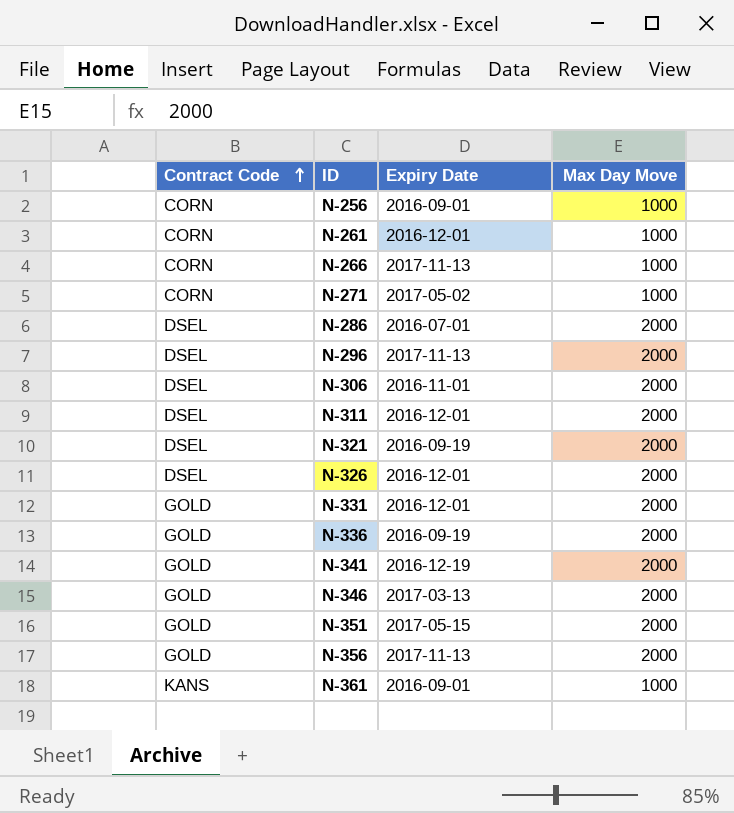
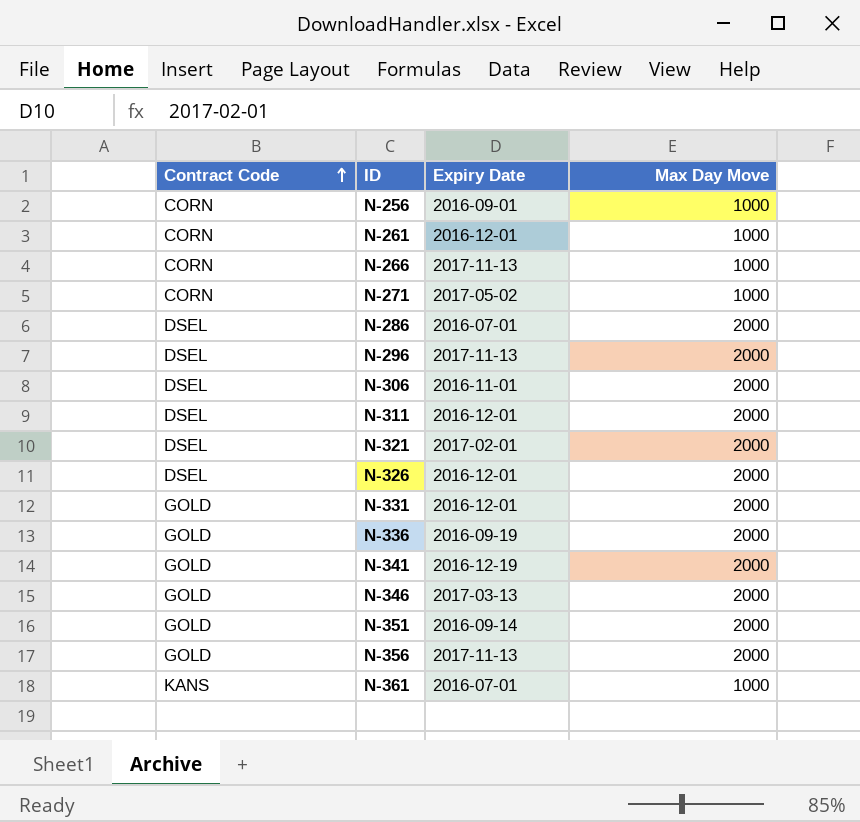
N-321 | Expiry Date: 2016-09-19 -> 2017-02-01
N-351 | Expiry Date: 2017-05-15 -> 2016-09-14
N-361 | Expiry Date: 2016-09-01 -> 2016-07-01

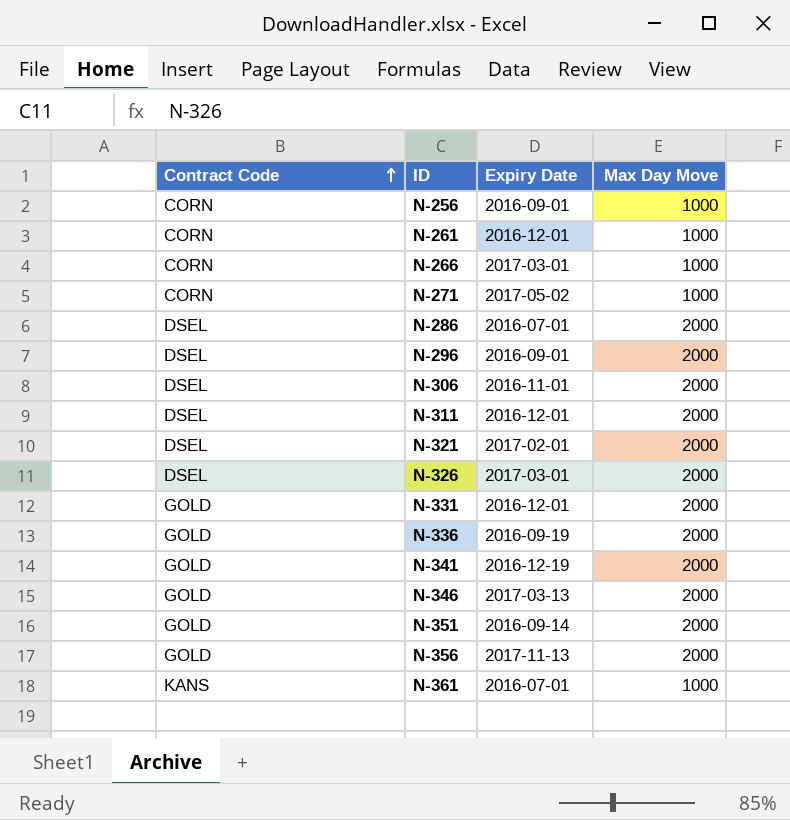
N-266 | Expiry Date: 2017-11-13 -> 2017-03-01
N-296 | Expiry Date: 2017-11-13 -> 2016-09-01
N-326 | Expiry Date: 2016-12-01 -> 2017-03-01

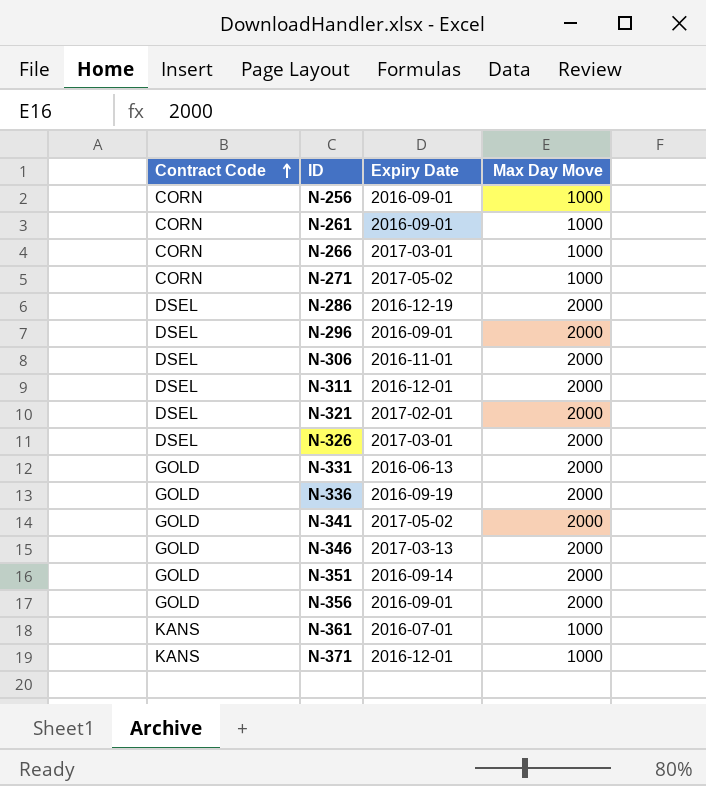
N-261 | Expiry Date: 2016-12-01 -> 2016-09-01
N-286 | Expiry Date: 2016-07-01 -> 2016-12-19
N-331 | Expiry Date: 2016-12-01 -> 2016-06-13
N-341 | Expiry Date: 2016-12-19 -> 2017-05-02
N-356 | Expiry Date: 2017-11-13 -> 2016-09-01
row N-371: none -> KANS | 2016-12-01 | 1000

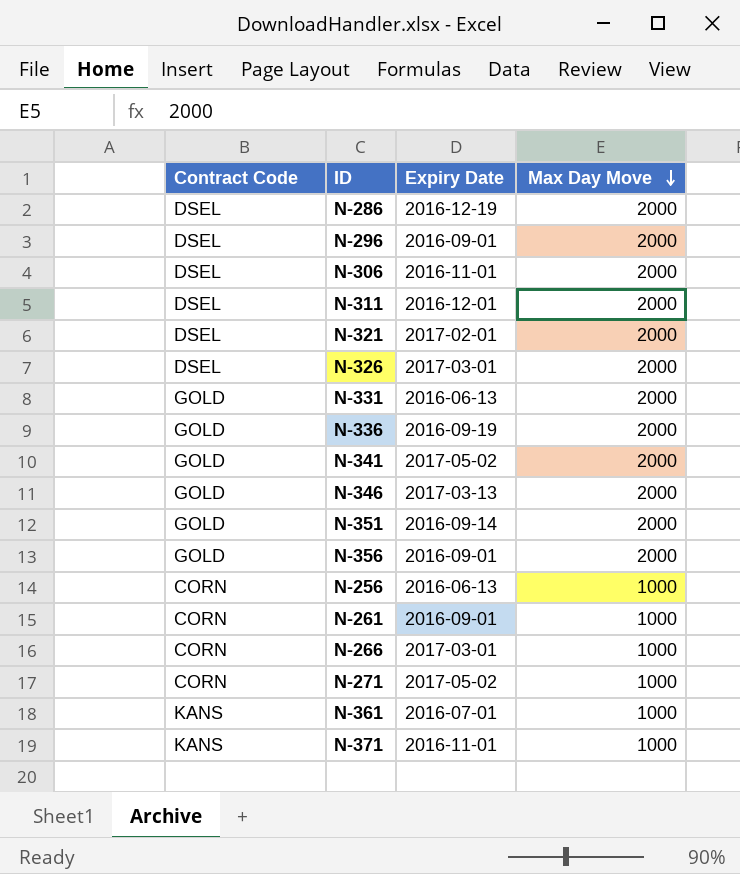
row order: Contract Code ascending -> Max Day Move descending
N-256 | Expiry Date: 2016-09-01 -> 2016-06-13
N-371 | Expiry Date: 2016-12-01 -> 2016-11-01

